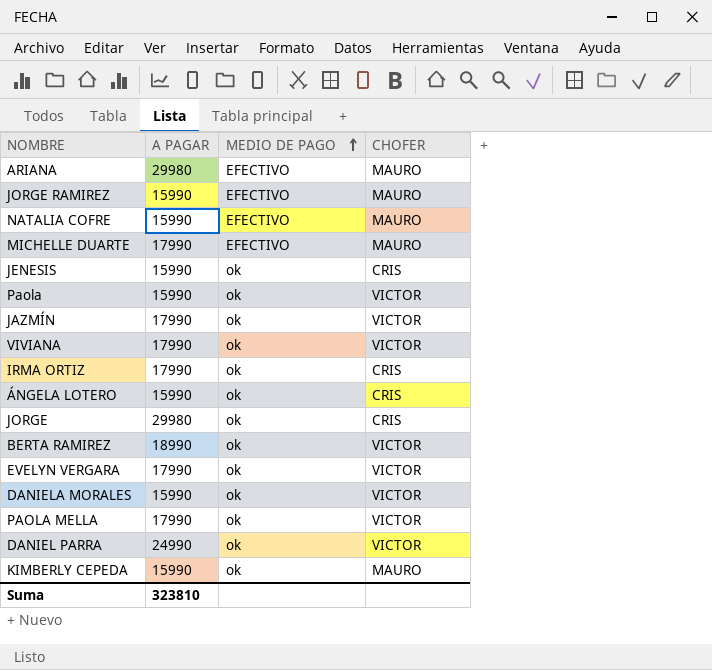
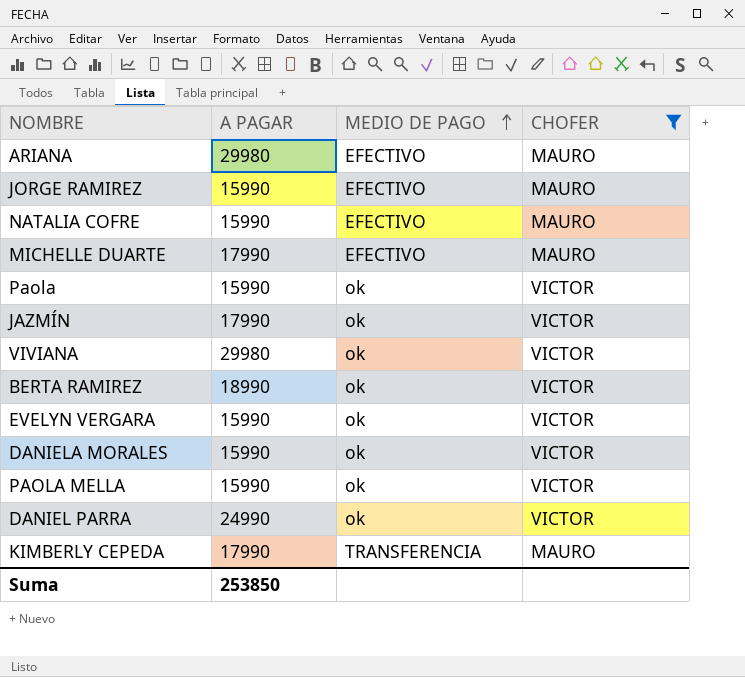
filter: none -> CHOFER != CRIS
VIVIANA | A PAGAR: 17990 -> 29980
EVELYN VERGARA | A PAGAR: 17990 -> 15990
PAOLA MELLA | A PAGAR: 17990 -> 15990
KIMBERLY CEPEDA | A PAGAR: 15990 -> 17990
KIMBERLY CEPEDA | MEDIO DE PAGO: ok -> TRANSFERENCIA
Suma | A PAGAR: 323810 -> 253850

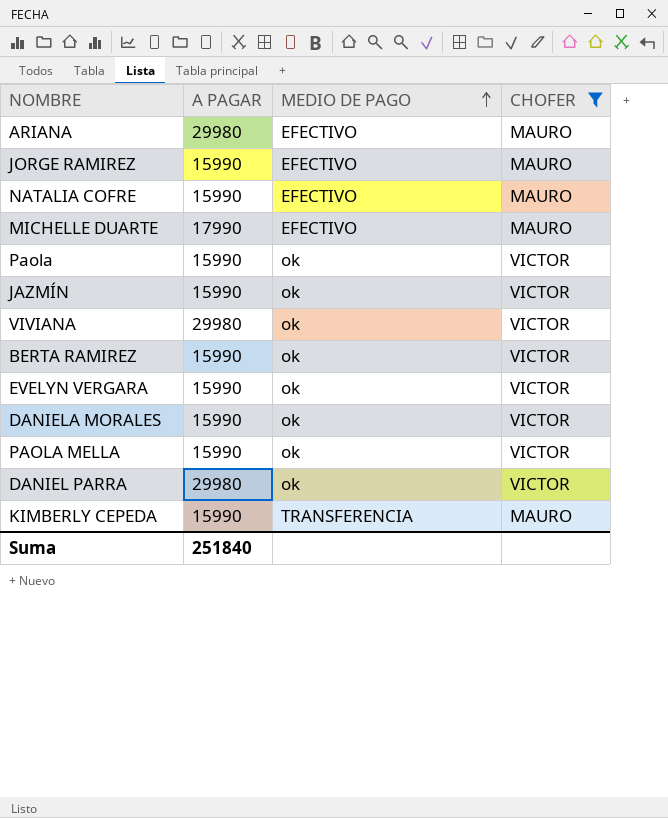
JAZMÍN | A PAGAR: 17990 -> 15990
BERTA RAMIREZ | A PAGAR: 18990 -> 15990
DANIEL PARRA | A PAGAR: 24990 -> 29980
KIMBERLY CEPEDA | A PAGAR: 17990 -> 15990
Suma | A PAGAR: 253850 -> 251840

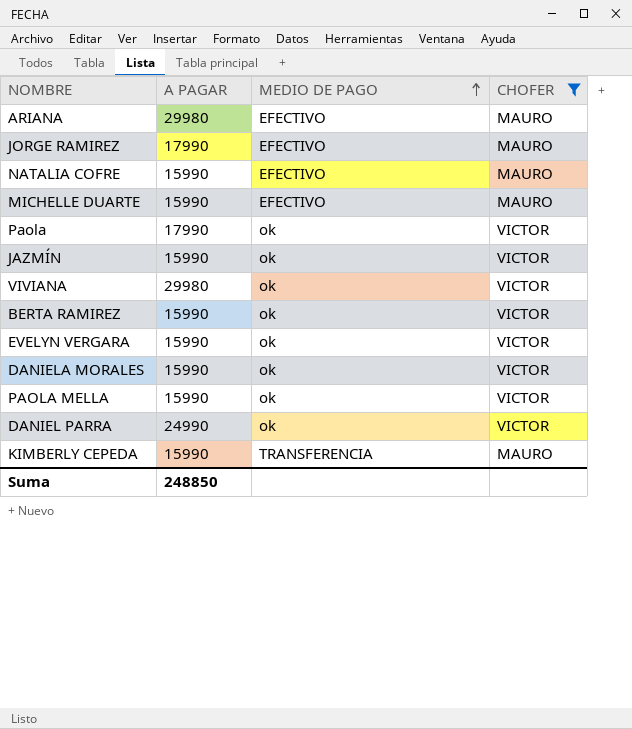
JORGE RAMIREZ | A PAGAR: 15990 -> 17990
MICHELLE DUARTE | A PAGAR: 17990 -> 15990
Paola | A PAGAR: 15990 -> 17990
DANIEL PARRA | A PAGAR: 29980 -> 24990
Suma | A PAGAR: 251840 -> 248850

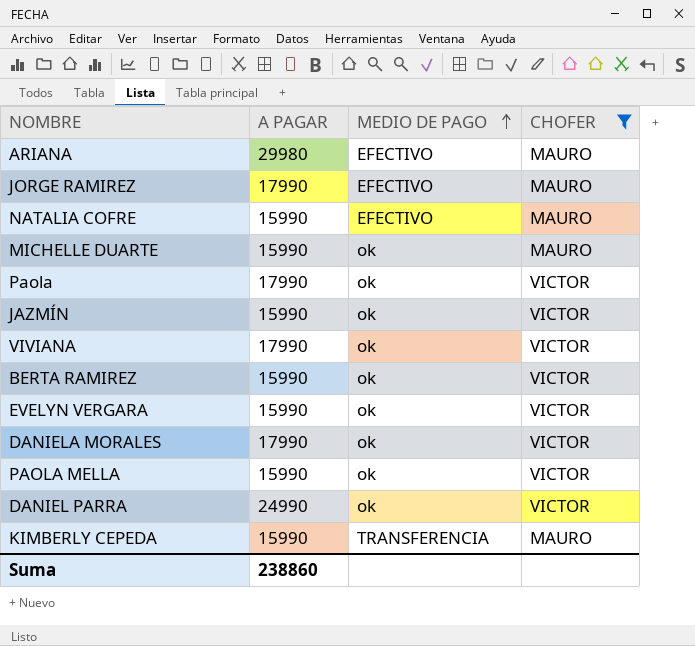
MICHELLE DUARTE | MEDIO DE PAGO: EFECTIVO -> ok
VIVIANA | A PAGAR: 29980 -> 17990
DANIELA MORALES | A PAGAR: 15990 -> 17990
Suma | A PAGAR: 248850 -> 238860

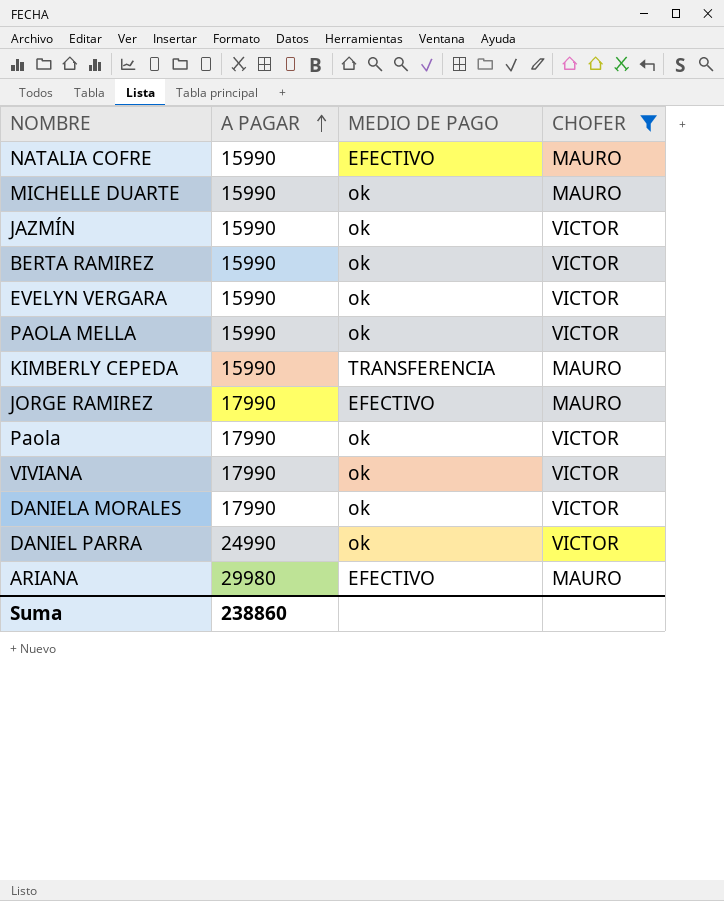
row order: MEDIO DE PAGO ascending -> A PAGAR ascending

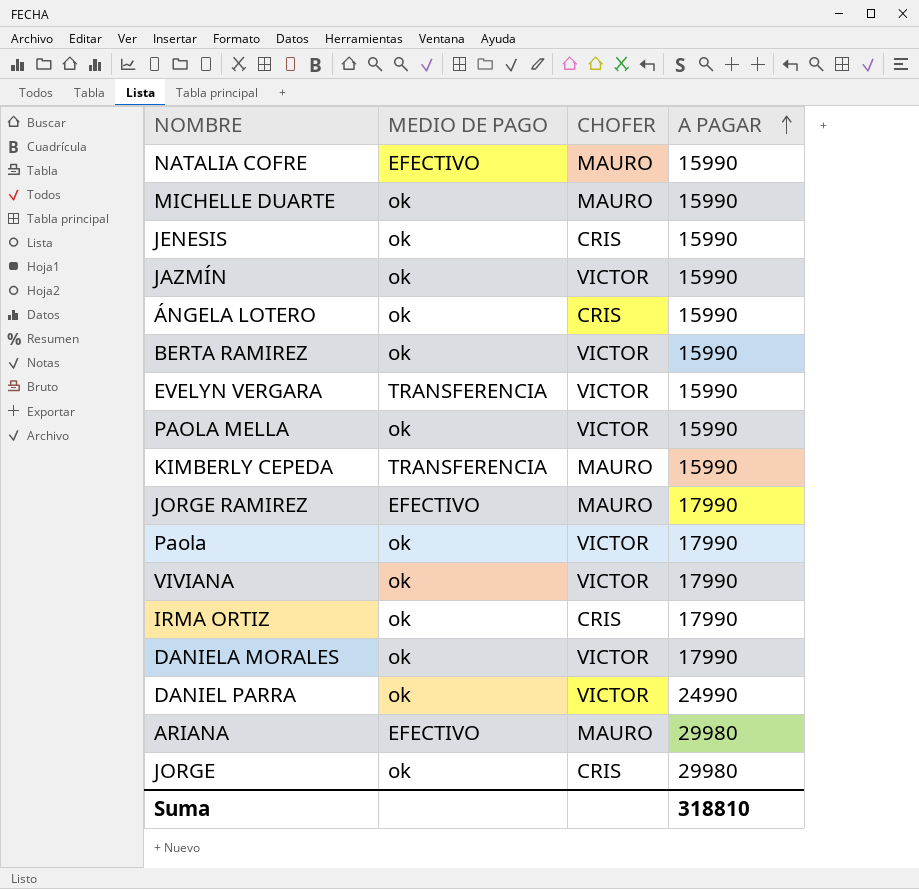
filter: CHOFER != CRIS -> none
column A PAGAR | position: 2 -> 4
EVELYN VERGARA | MEDIO DE PAGO: ok -> TRANSFERENCIA
Suma | A PAGAR: 238860 -> 318810

